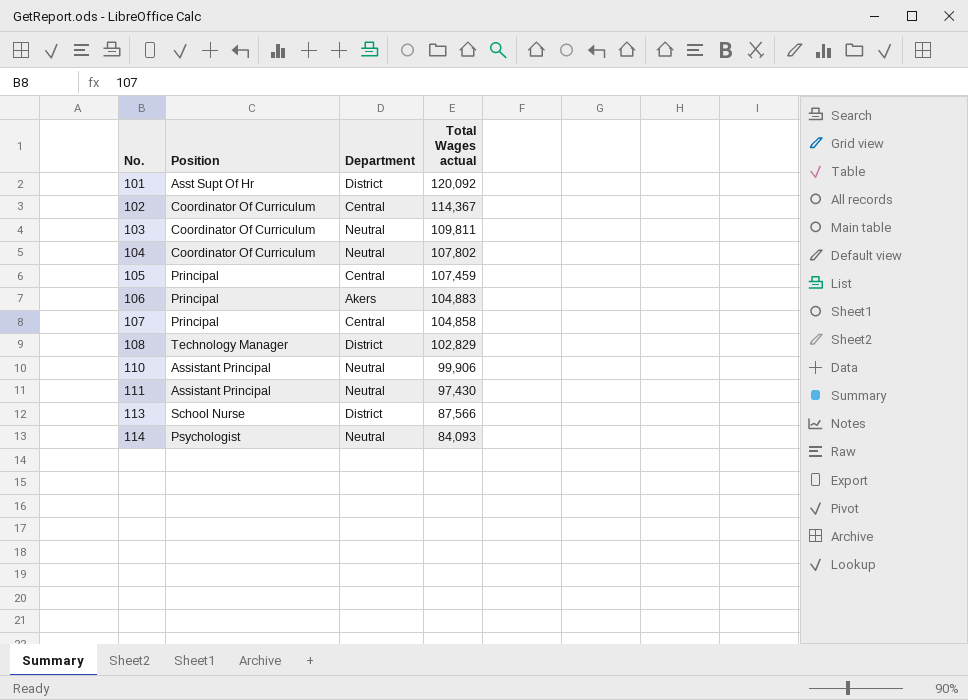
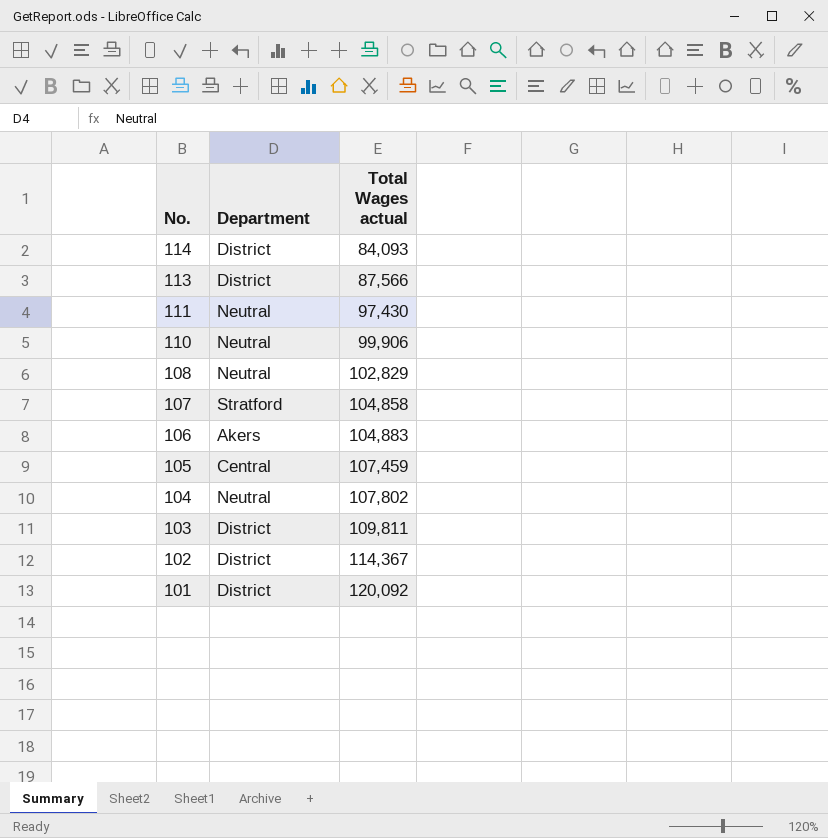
row order: No. ascending -> No. descending
column Position | position: 2 -> none
114 | Department: Neutral -> District
108 | Department: District -> Neutral
107 | Department: Central -> Stratford
103 | Department: Neutral -> District
102 | Department: Central -> District

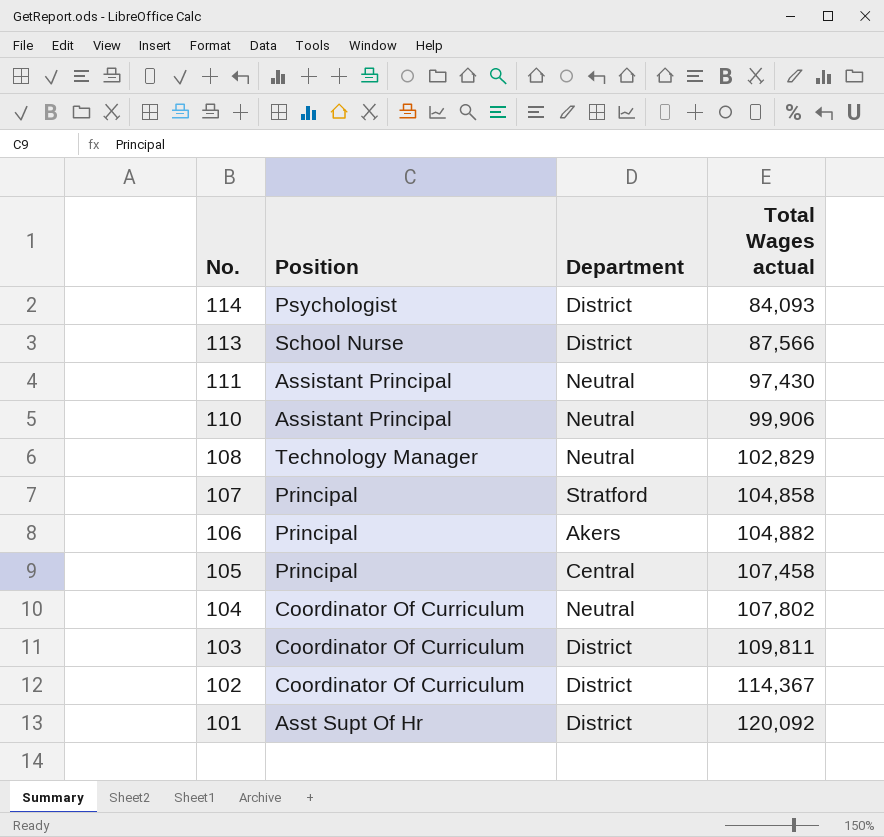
column Position | position: none -> 2
106 | Total Wages actual: 104,883 -> 104,882
105 | Total Wages actual: 107,459 -> 107,458

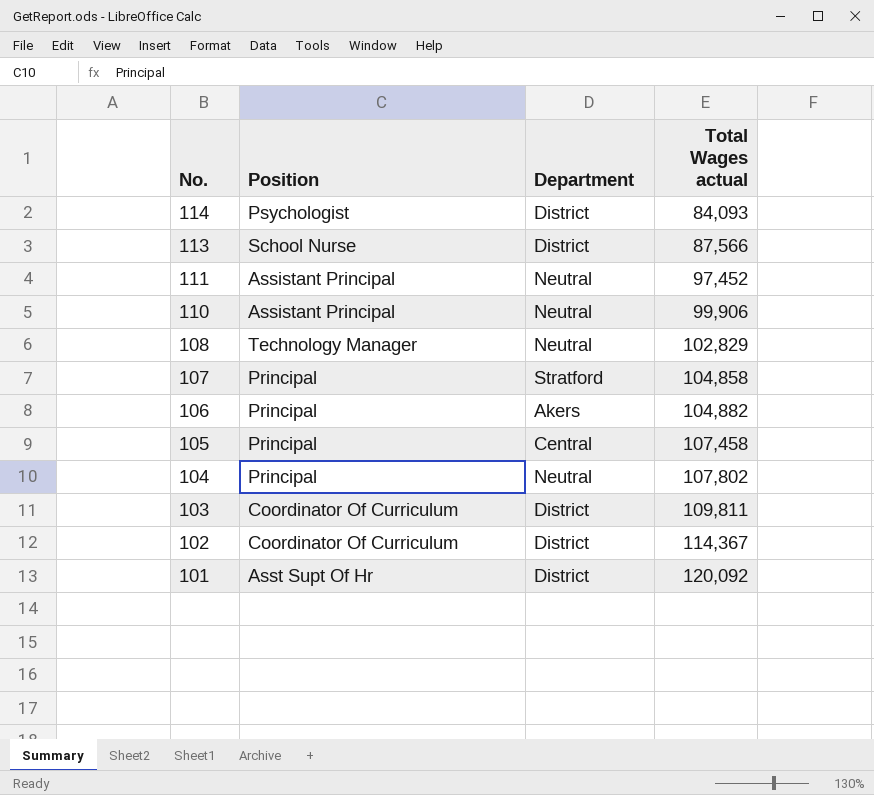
111 | Total Wages actual: 97,430 -> 97,452
104 | Position: Coordinator Of Curriculum -> Principal

